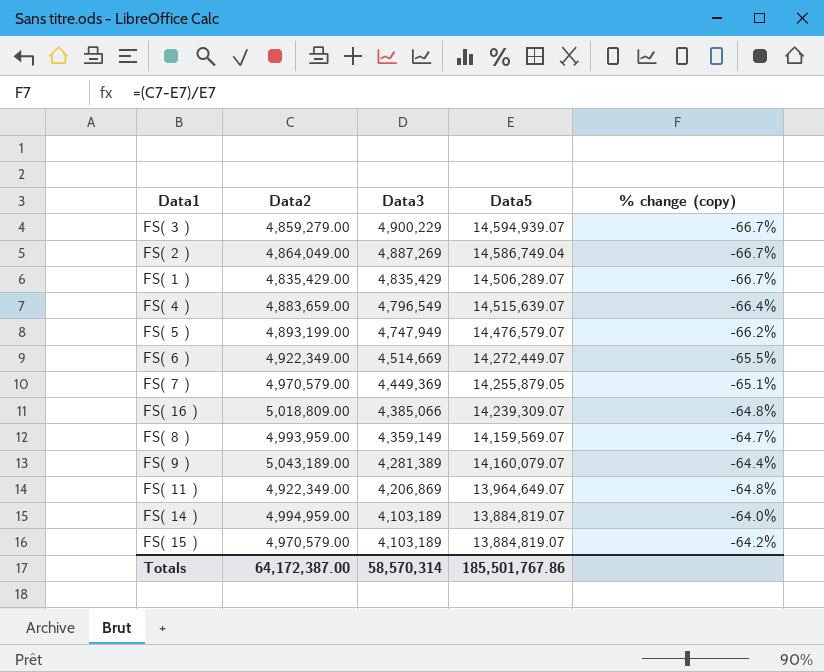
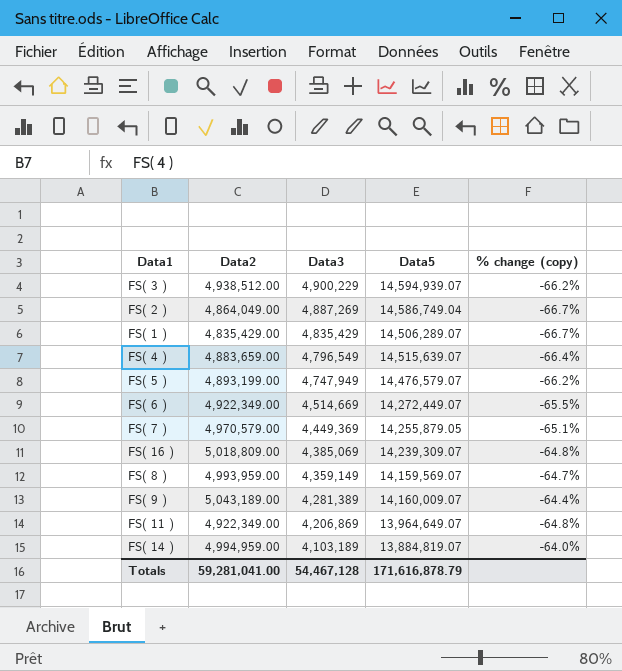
row FS( 15 ): 4,970,579.00 | 4,103,189 | 13,884,819.07 | -64.2% -> none
FS( 3 ) | Data2: 4,859,279.00 -> 4,938,512.00
FS( 3 ) | % change (copy): -66.7% -> -66.2%
FS( 16 ) | Data3: 4,385,066 -> 4,385,069
FS( 9 ) | Data5: 14,160,079.07 -> 14,160,009.07
Totals | Data2: 64,172,387.00 -> 59,281,041.00
Totals | Data3: 58,570,314 -> 54,467,128
Totals | Data5: 185,501,767.86 -> 171,616,878.79

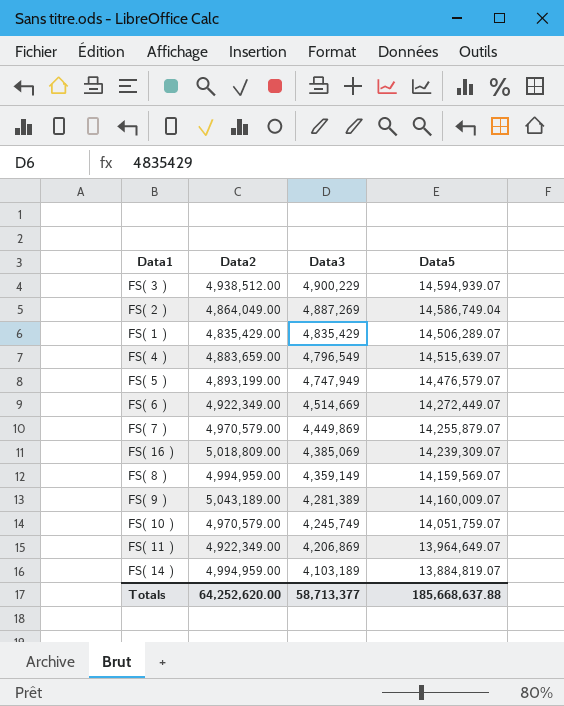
column % change (copy) | formula: ([Data2] - [Data5]) / [Data5] -> none
FS( 7 ) | Data3: 4,449,369 -> 4,449,869
FS( 7 ) | Data5: 14,255,879.05 -> 14,255,879.07
FS( 8 ) | Data2: 4,993,959.00 -> 4,994,959.00
row FS( 10 ): none -> 4,970,579.00 | 4,245,749 | 14,051,759.07
Totals | Data2: 59,281,041.00 -> 64,252,620.00
Totals | Data3: 54,467,128 -> 58,713,377
Totals | Data5: 171,616,878.79 -> 185,668,637.88

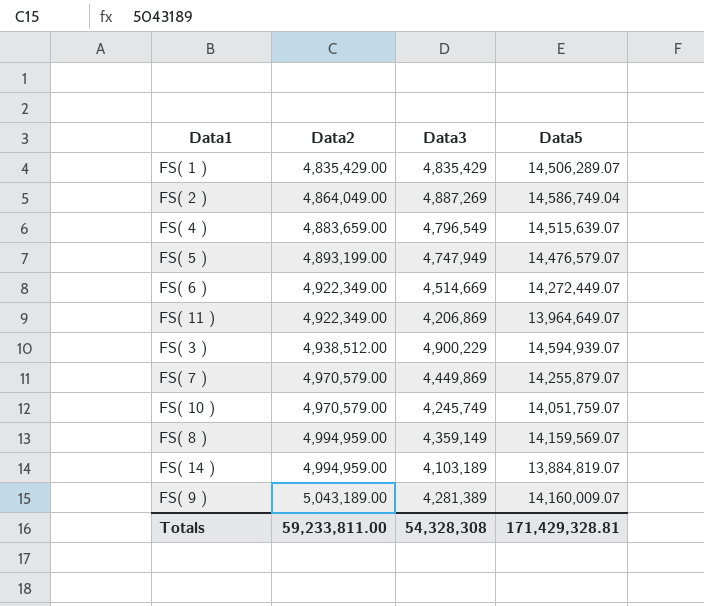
row order: Data3 descending -> Data2 ascending
row FS( 16 ): 5,018,809.00 | 4,385,069 | 14,239,309.07 -> none
Totals | Data2: 64,252,620.00 -> 59,233,811.00
Totals | Data3: 58,713,377 -> 54,328,308
Totals | Data5: 185,668,637.88 -> 171,429,328.81

